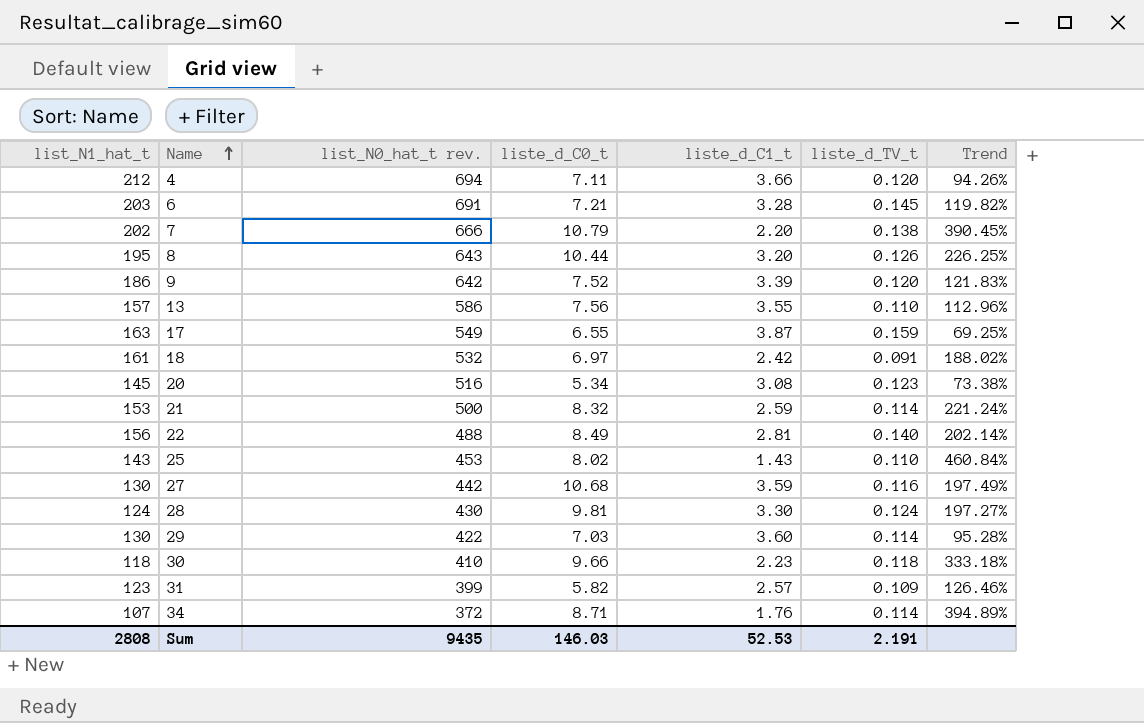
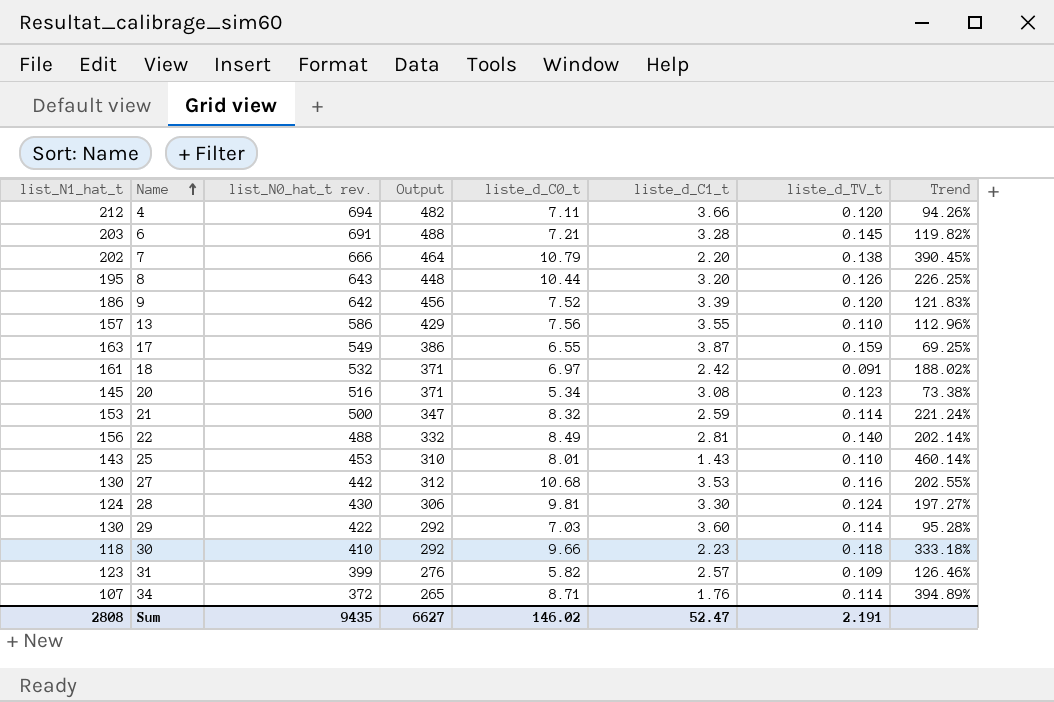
column Output | formula: none -> [list_N0_hat_t rev.] - [list_N1_hat_t]
25 | liste_d_C0_t: 8.02 -> 8.01
25 | Trend: 460.84% -> 460.14%
27 | liste_d_C1_t: 3.59 -> 3.53
27 | Trend: 197.49% -> 202.55%
Sum | liste_d_C0_t: 146.03 -> 146.02
Sum | liste_d_C1_t: 52.53 -> 52.47

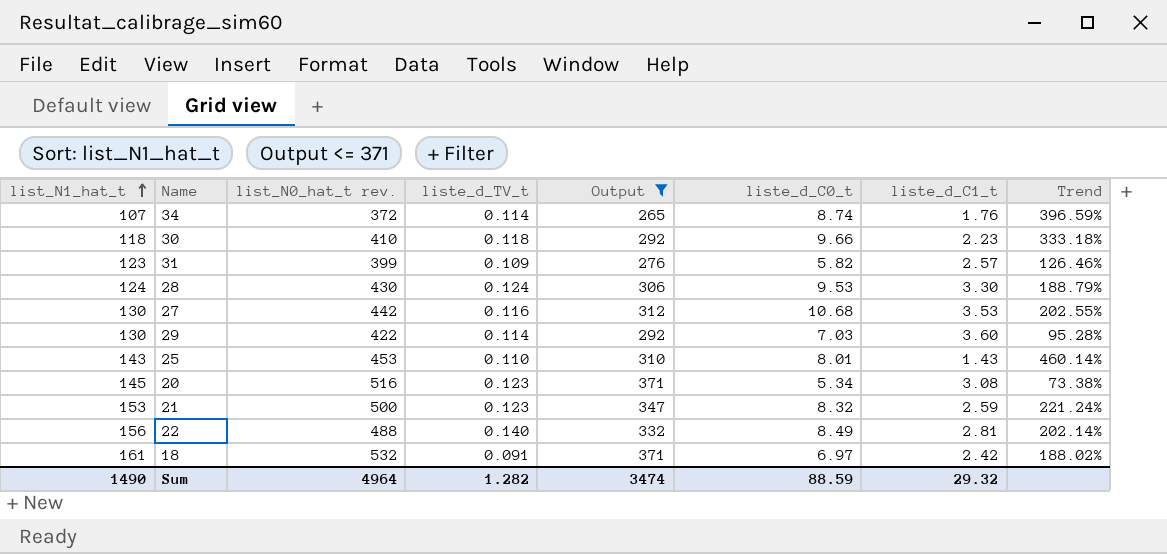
filter: none -> Output <= 371
row order: Name ascending -> list_N1_hat_t ascending
column liste_d_TV_t | position: 7 -> 4
34 | liste_d_C0_t: 8.71 -> 8.74
34 | Trend: 394.89% -> 396.59%
28 | liste_d_C0_t: 9.81 -> 9.53
28 | Trend: 197.27% -> 188.79%
21 | liste_d_TV_t: 0.114 -> 0.123
Sum | list_N1_hat_t: 2808 -> 1490
Sum | list_N0_hat_t rev.: 9435 -> 4964
Sum | liste_d_TV_t: 2.191 -> 1.282
Sum | Output: 6627 -> 3474
Sum | liste_d_C0_t: 146.02 -> 88.59
Sum | liste_d_C1_t: 52.47 -> 29.32

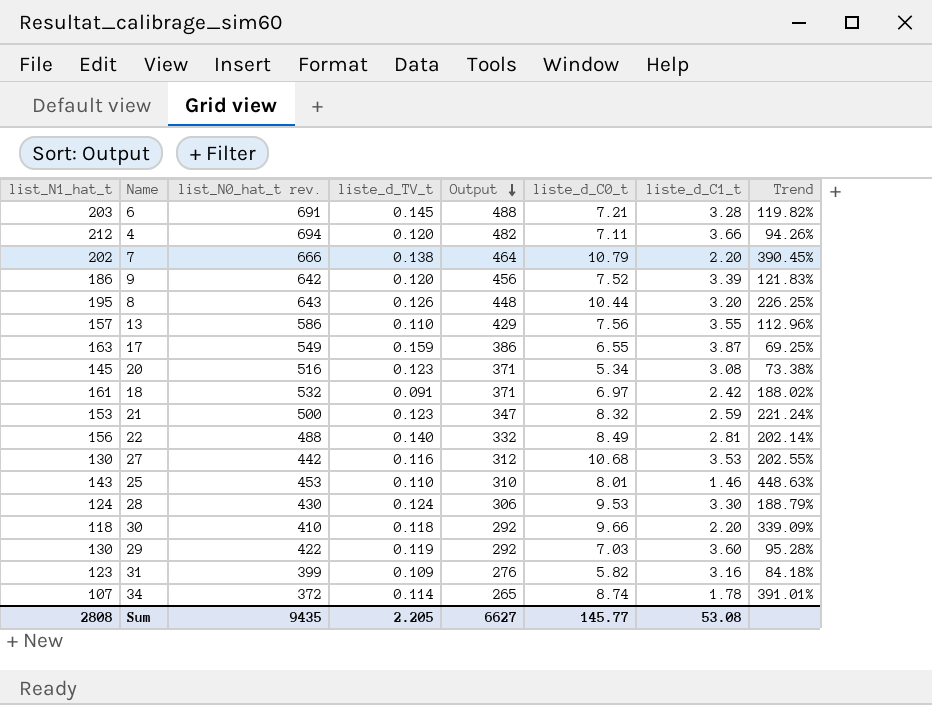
filter: Output <= 371 -> none
row order: list_N1_hat_t ascending -> Output descending
25 | liste_d_C1_t: 1.43 -> 1.46
25 | Trend: 460.14% -> 448.63%
30 | liste_d_C1_t: 2.23 -> 2.20
30 | Trend: 333.18% -> 339.09%
29 | liste_d_TV_t: 0.114 -> 0.119
31 | liste_d_C1_t: 2.57 -> 3.16
31 | Trend: 126.46% -> 84.18%
34 | liste_d_C1_t: 1.76 -> 1.78
34 | Trend: 396.59% -> 391.01%
Sum | list_N1_hat_t: 1490 -> 2808
Sum | list_N0_hat_t rev.: 4964 -> 9435
Sum | liste_d_TV_t: 1.282 -> 2.205
Sum | Output: 3474 -> 6627
Sum | liste_d_C0_t: 88.59 -> 145.77
Sum | liste_d_C1_t: 29.32 -> 53.08

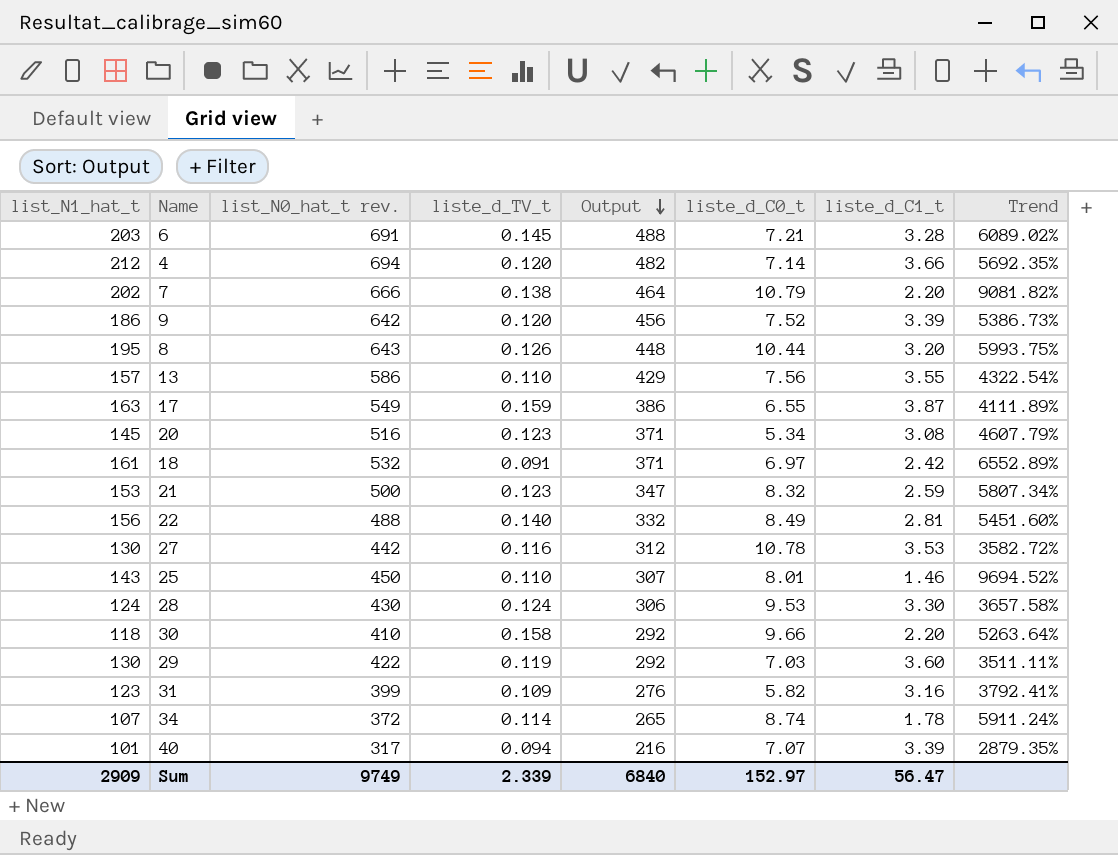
column Trend | formula: ([liste_d_C0_t] - [liste_d_C1_t]) / [liste_d_C1_t] -> ([list_N1_hat_t] - [liste_d_C1_t]) / [liste_d_C1_t]
4 | liste_d_C0_t: 7.11 -> 7.14
27 | liste_d_C0_t: 10.68 -> 10.78
25 | list_N0_hat_t rev.: 453 -> 450
25 | Output: 310 -> 307
30 | liste_d_TV_t: 0.118 -> 0.158
row 40: none -> 101 | 317 | 0.094 | 216 | 7.07 | 3.39 | 2879.35%
Sum | list_N1_hat_t: 2808 -> 2909
Sum | list_N0_hat_t rev.: 9435 -> 9749
Sum | liste_d_TV_t: 2.205 -> 2.339
Sum | Output: 6627 -> 6840
Sum | liste_d_C0_t: 145.77 -> 152.97
Sum | liste_d_C1_t: 53.08 -> 56.47

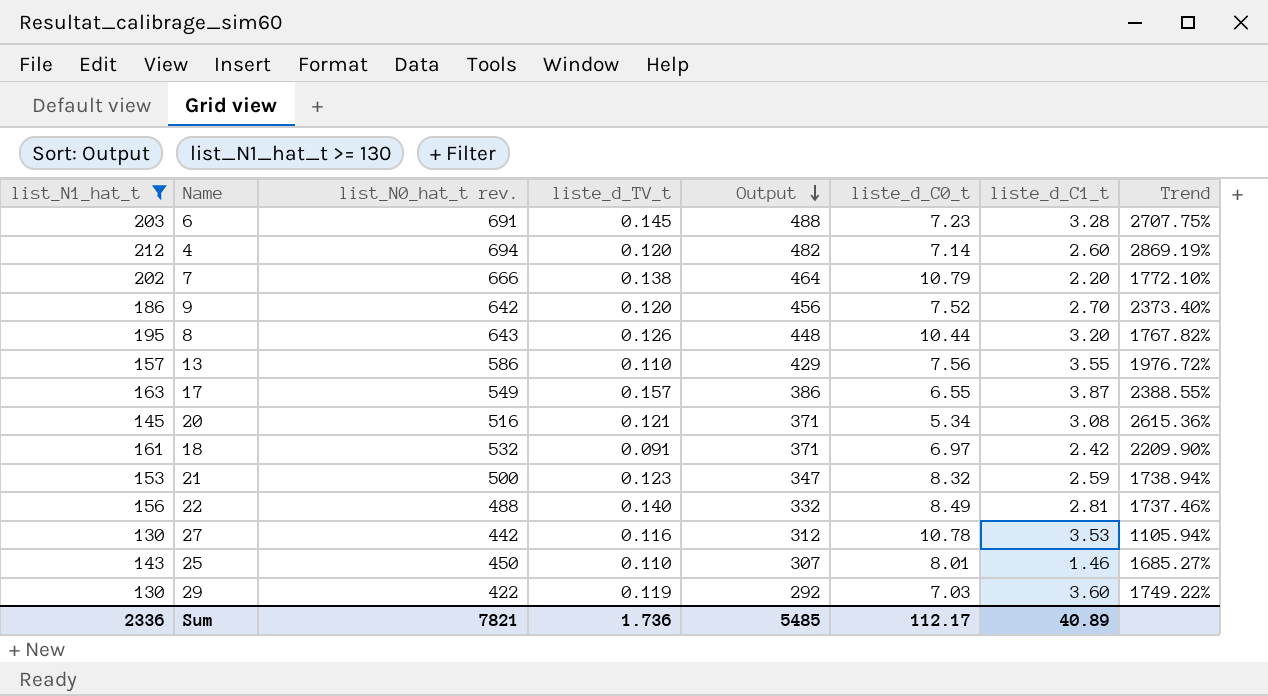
filter: none -> list_N1_hat_t >= 130
column Trend | formula: ([list_N1_hat_t] - [liste_d_C1_t]) / [liste_d_C1_t] -> ([list_N1_hat_t] - [liste_d_C0_t]) / [liste_d_C0_t]
6 | liste_d_C0_t: 7.21 -> 7.23
4 | liste_d_C1_t: 3.66 -> 2.60
9 | liste_d_C1_t: 3.39 -> 2.70
17 | liste_d_TV_t: 0.159 -> 0.157
20 | liste_d_TV_t: 0.123 -> 0.121
Sum | list_N1_hat_t: 2909 -> 2336
Sum | list_N0_hat_t rev.: 9749 -> 7821
Sum | liste_d_TV_t: 2.339 -> 1.736
Sum | Output: 6840 -> 5485
Sum | liste_d_C0_t: 152.97 -> 112.17
Sum | liste_d_C1_t: 56.47 -> 40.89

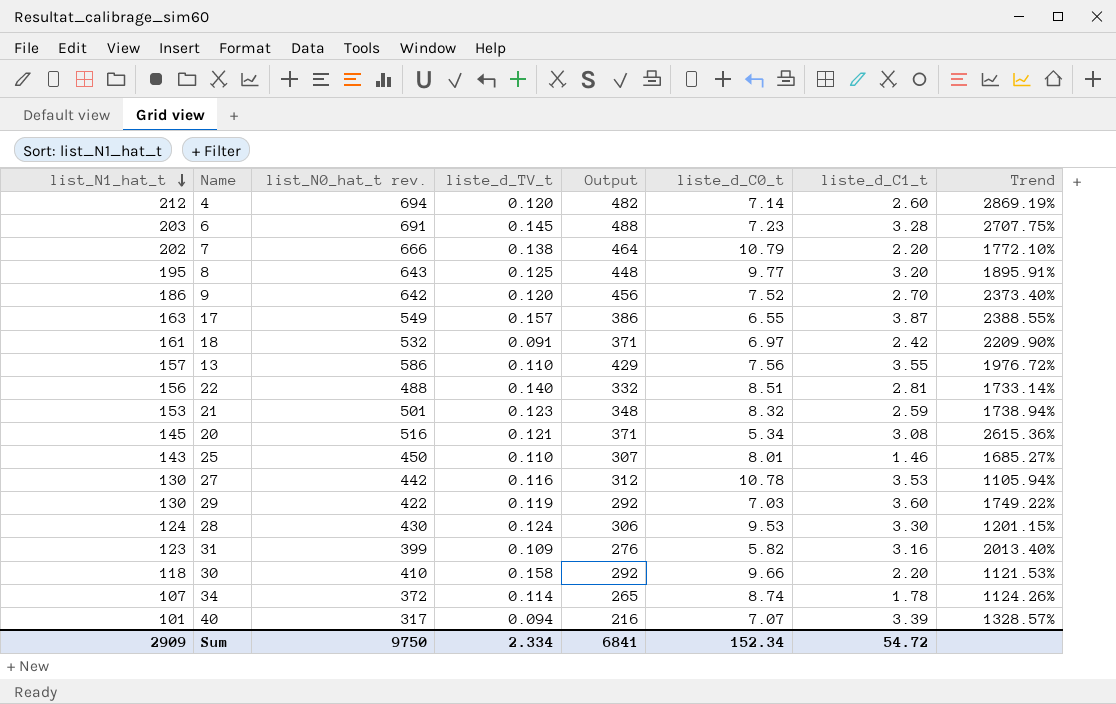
filter: list_N1_hat_t >= 130 -> none
row order: Output descending -> list_N1_hat_t descending
8 | liste_d_TV_t: 0.126 -> 0.125
8 | liste_d_C0_t: 10.44 -> 9.77
8 | Trend: 1767.82% -> 1895.91%
22 | liste_d_C0_t: 8.49 -> 8.51
22 | Trend: 1737.46% -> 1733.14%
21 | list_N0_hat_t rev.: 500 -> 501
21 | Output: 347 -> 348
Sum | list_N1_hat_t: 2336 -> 2909
Sum | list_N0_hat_t rev.: 7821 -> 9750
Sum | liste_d_TV_t: 1.736 -> 2.334
Sum | Output: 5485 -> 6841
Sum | liste_d_C0_t: 112.17 -> 152.34
Sum | liste_d_C1_t: 40.89 -> 54.72

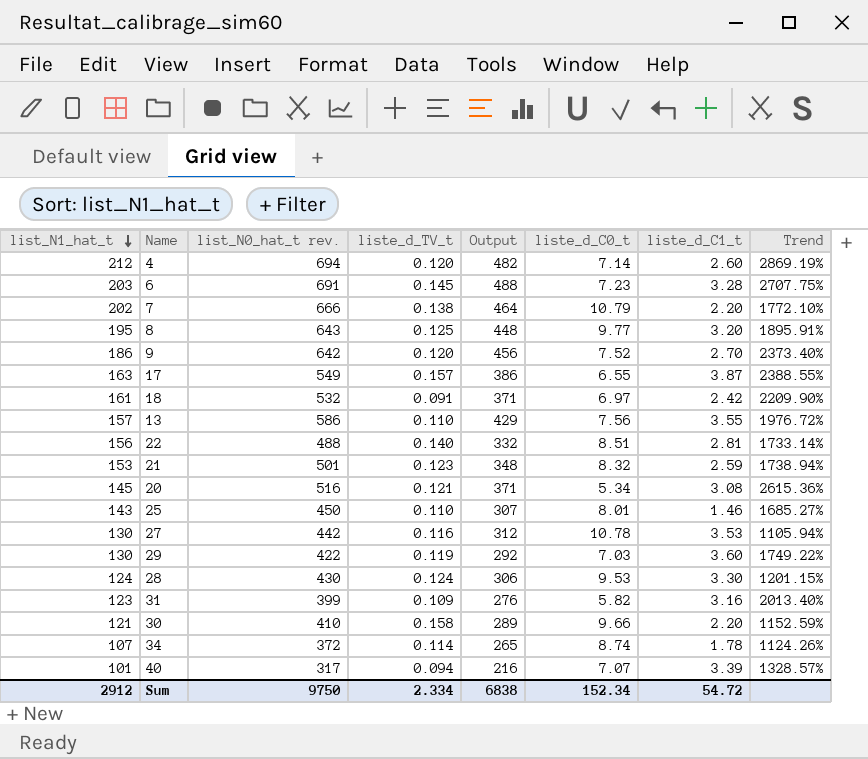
30 | list_N1_hat_t: 118 -> 121
30 | Output: 292 -> 289
30 | Trend: 1121.53% -> 1152.59%
Sum | list_N1_hat_t: 2909 -> 2912
Sum | Output: 6841 -> 6838

